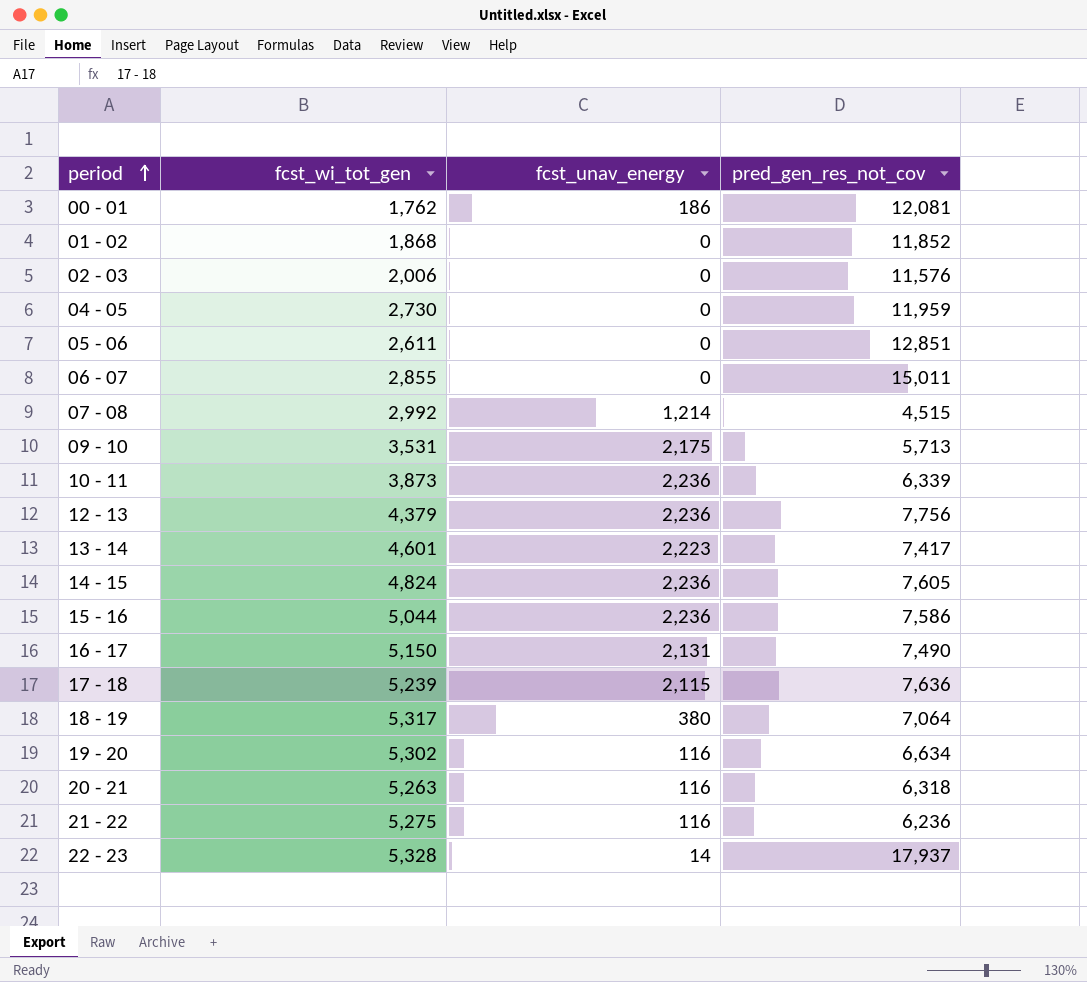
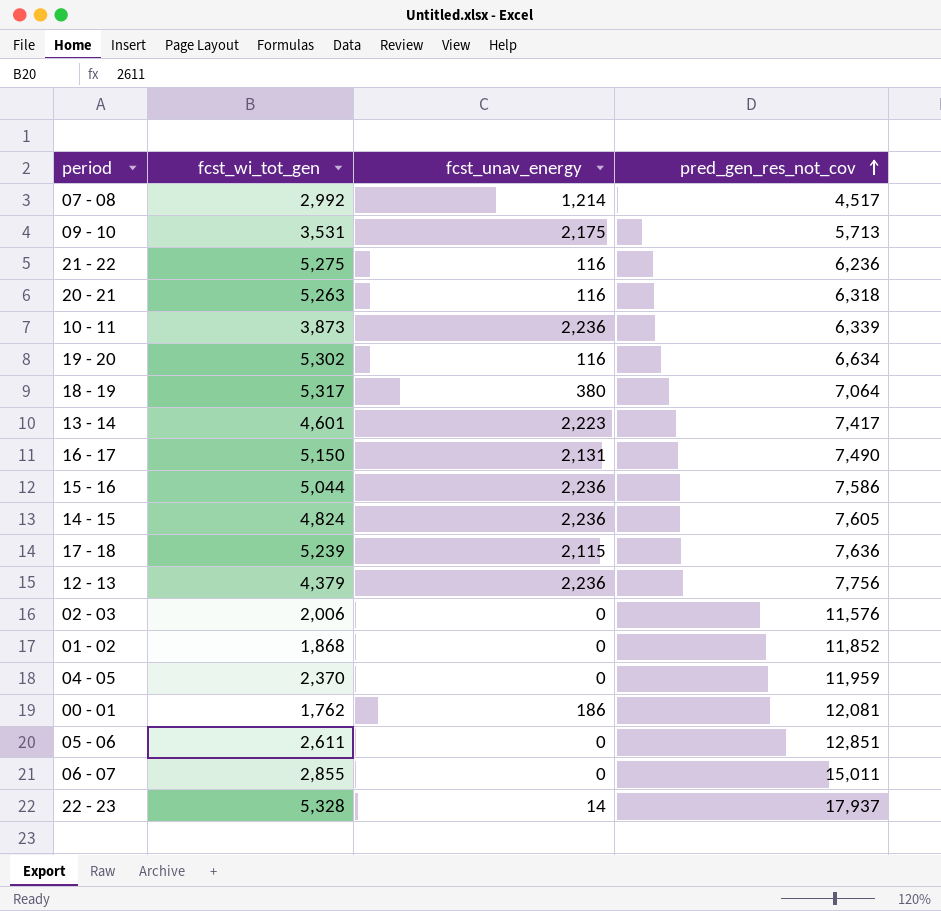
row order: period ascending -> pred_gen_res_not_cov ascending
07 - 08 | pred_gen_res_not_cov: 4,515 -> 4,517
04 - 05 | fcst_wi_tot_gen: 2,730 -> 2,370

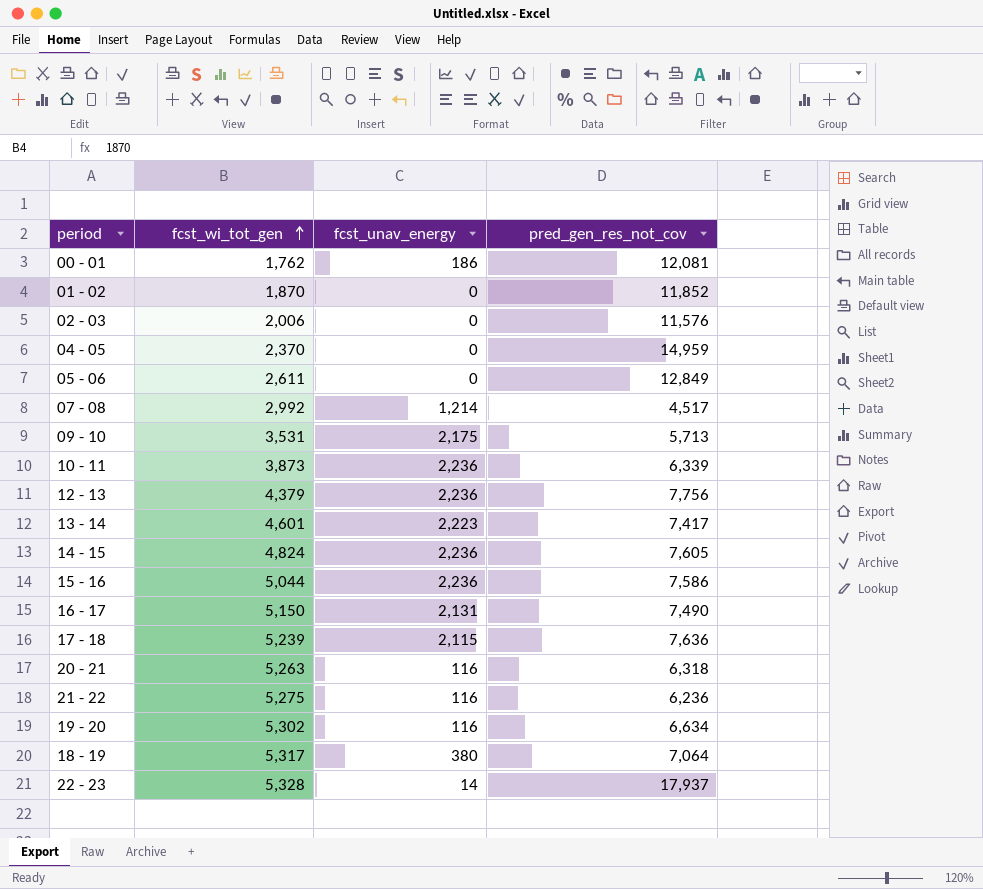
row order: pred_gen_res_not_cov ascending -> fcst_wi_tot_gen ascending
row 06 - 07: 2,855 | 0 | 15,011 -> none
01 - 02 | fcst_wi_tot_gen: 1,868 -> 1,870
04 - 05 | pred_gen_res_not_cov: 11,959 -> 14,959
05 - 06 | pred_gen_res_not_cov: 12,851 -> 12,849

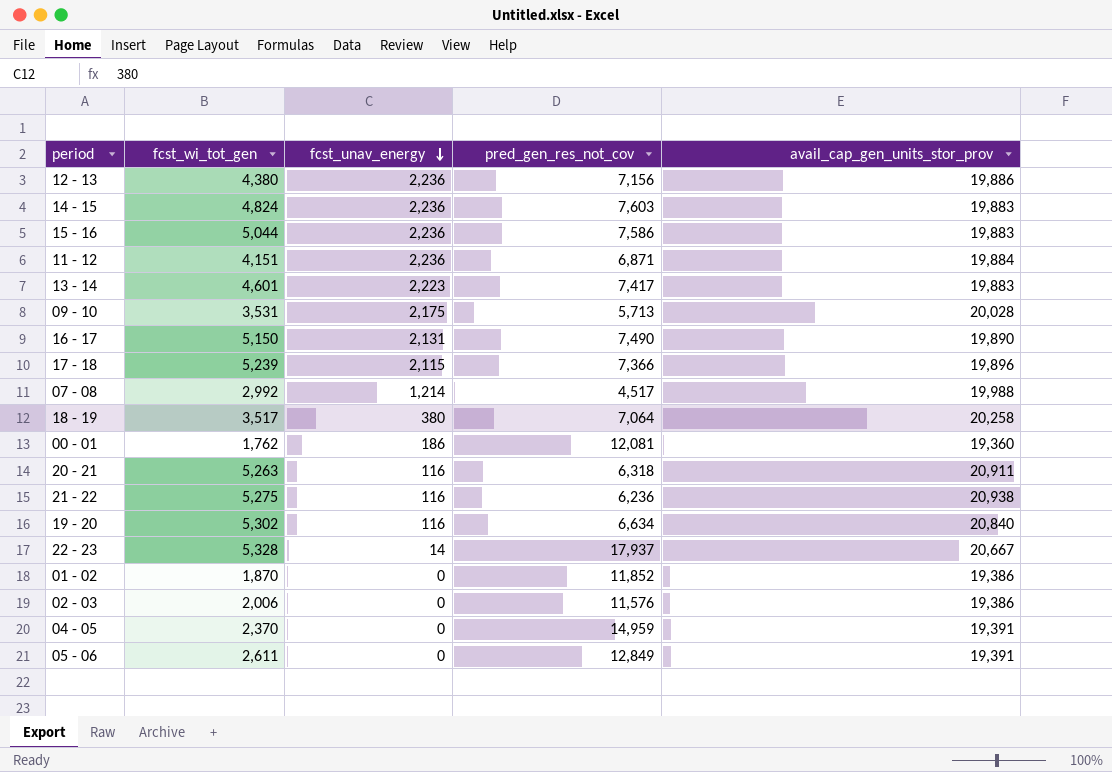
row order: fcst_wi_tot_gen ascending -> fcst_unav_energy descending
column avail_cap_gen_units_stor_prov | position: none -> 5
row 10 - 11: 3,873 | 2,236 | 6,339 -> none
12 - 13 | fcst_wi_tot_gen: 4,379 -> 4,380
12 - 13 | pred_gen_res_not_cov: 7,756 -> 7,156
14 - 15 | pred_gen_res_not_cov: 7,605 -> 7,603
row 11 - 12: none -> 4,151 | 2,236 | 6,871 | 19,884
17 - 18 | pred_gen_res_not_cov: 7,636 -> 7,366
18 - 19 | fcst_wi_tot_gen: 5,317 -> 3,517

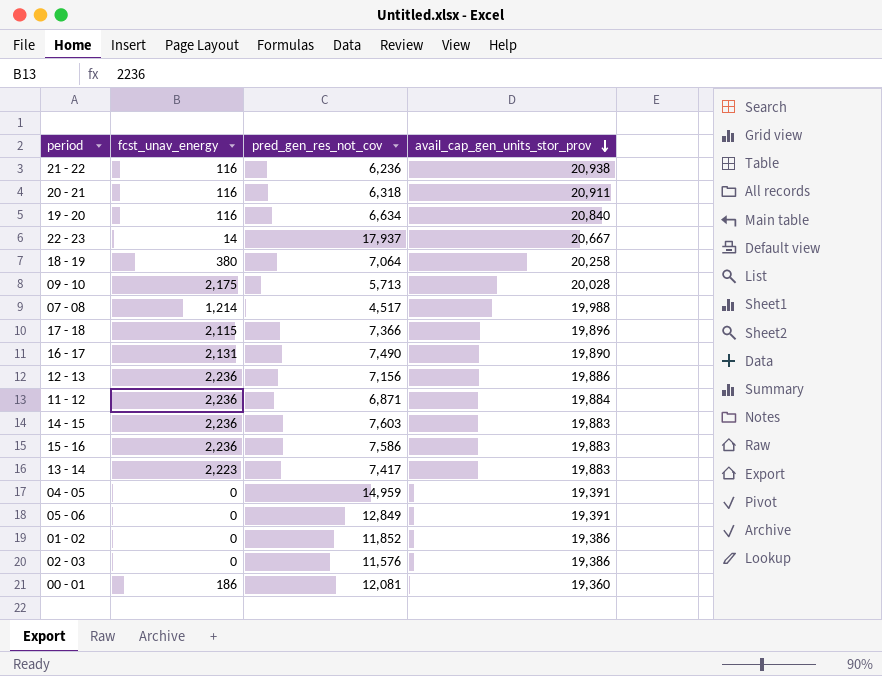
row order: fcst_unav_energy descending -> avail_cap_gen_units_stor_prov descending
column fcst_wi_tot_gen | position: 2 -> none

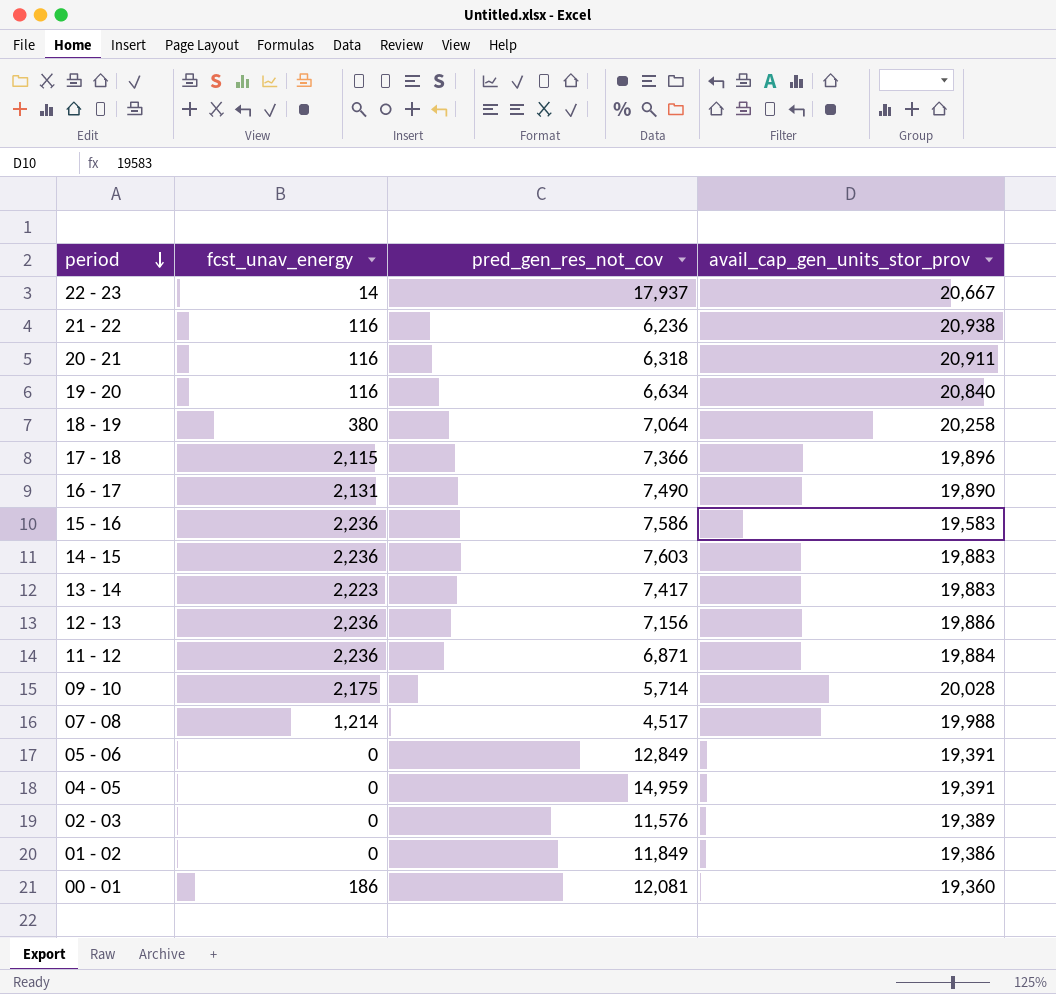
row order: avail_cap_gen_units_stor_prov descending -> period descending
15 - 16 | avail_cap_gen_units_stor_prov: 19,883 -> 19,583
09 - 10 | pred_gen_res_not_cov: 5,713 -> 5,714
02 - 03 | avail_cap_gen_units_stor_prov: 19,386 -> 19,389
01 - 02 | pred_gen_res_not_cov: 11,852 -> 11,849

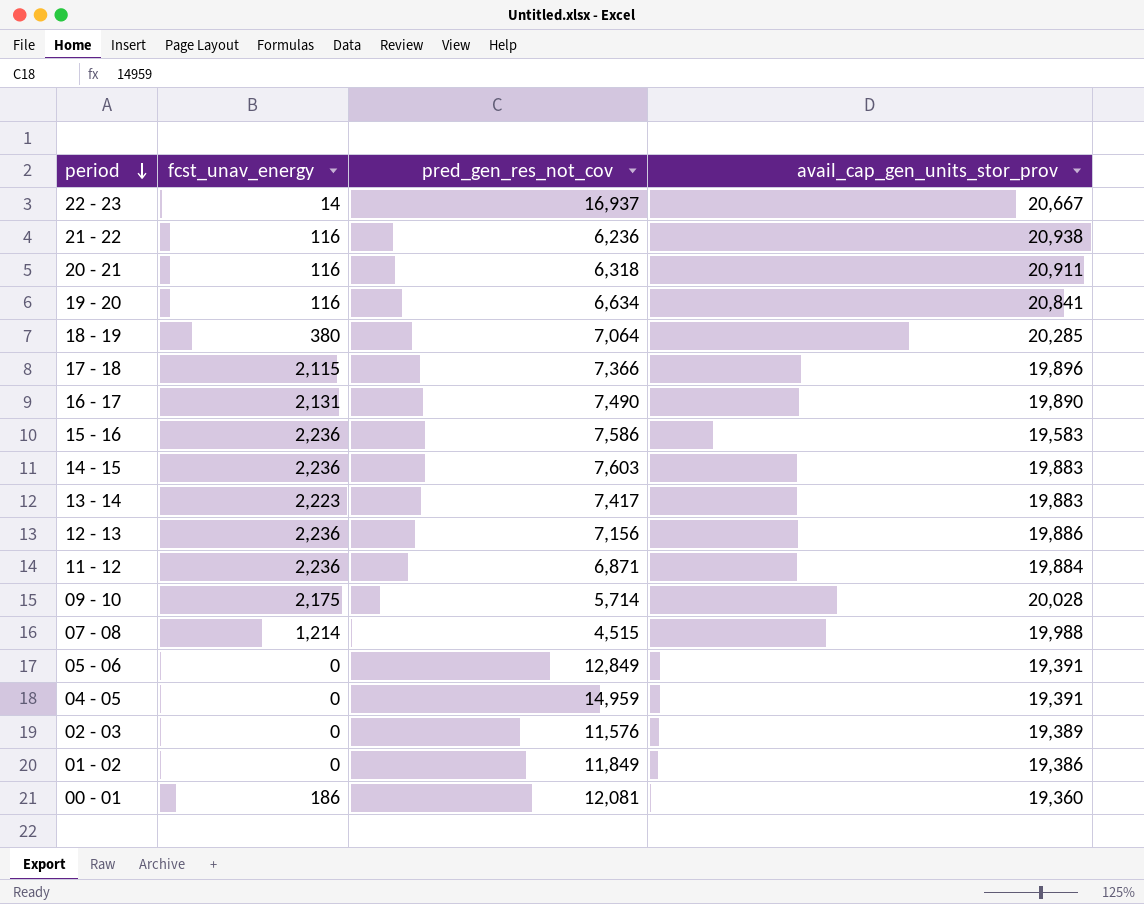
22 - 23 | pred_gen_res_not_cov: 17,937 -> 16,937
19 - 20 | avail_cap_gen_units_stor_prov: 20,840 -> 20,841
18 - 19 | avail_cap_gen_units_stor_prov: 20,258 -> 20,285
07 - 08 | pred_gen_res_not_cov: 4,517 -> 4,515

